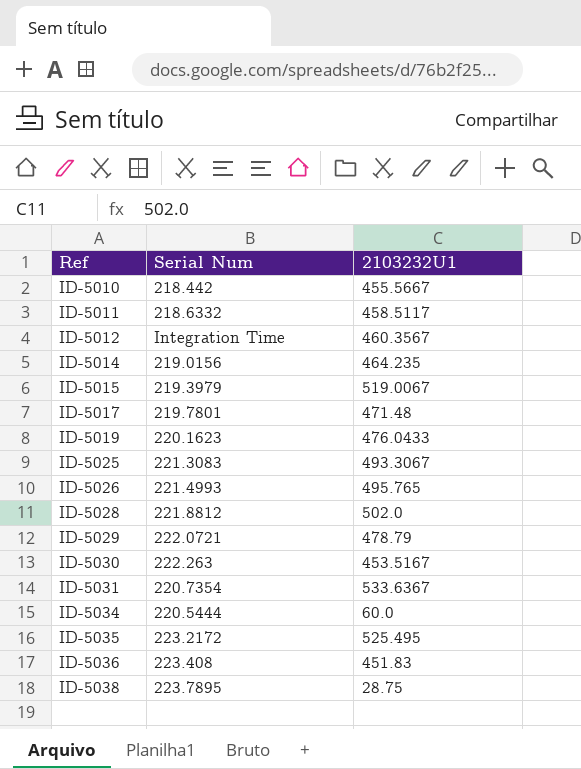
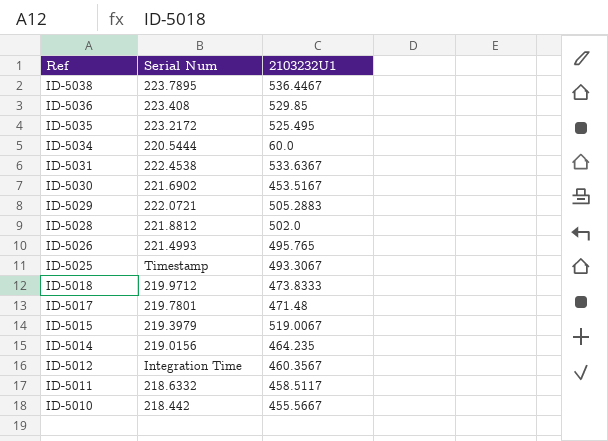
row order: Ref ascending -> Ref descending
row ID-5019: 220.1623 | 476.0433 -> none
ID-5038 | 2103232U1: 28.75 -> 536.4467
ID-5036 | 2103232U1: 451.83 -> 529.85
ID-5031 | Serial Num: 220.7354 -> 222.4538
ID-5030 | Serial Num: 222.263 -> 221.6902
ID-5029 | 2103232U1: 478.79 -> 505.2883
ID-5025 | Serial Num: 221.3083 -> Timestamp
row ID-5018: none -> 219.9712 | 473.8333

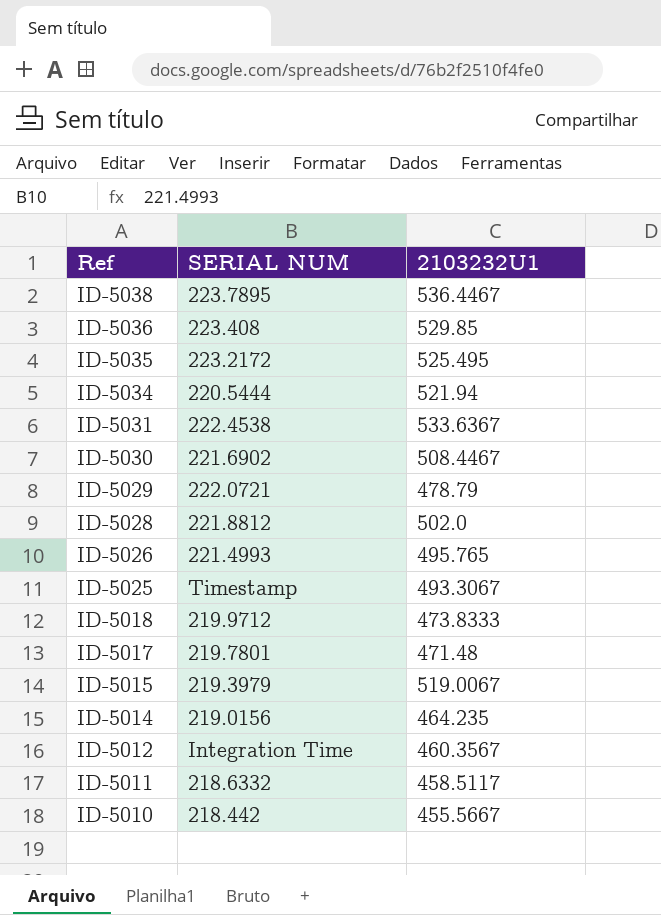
column name: Serial Num -> SERIAL NUM
ID-5034 | 2103232U1: 60.0 -> 521.94
ID-5030 | 2103232U1: 453.5167 -> 508.4467
ID-5029 | 2103232U1: 505.2883 -> 478.79

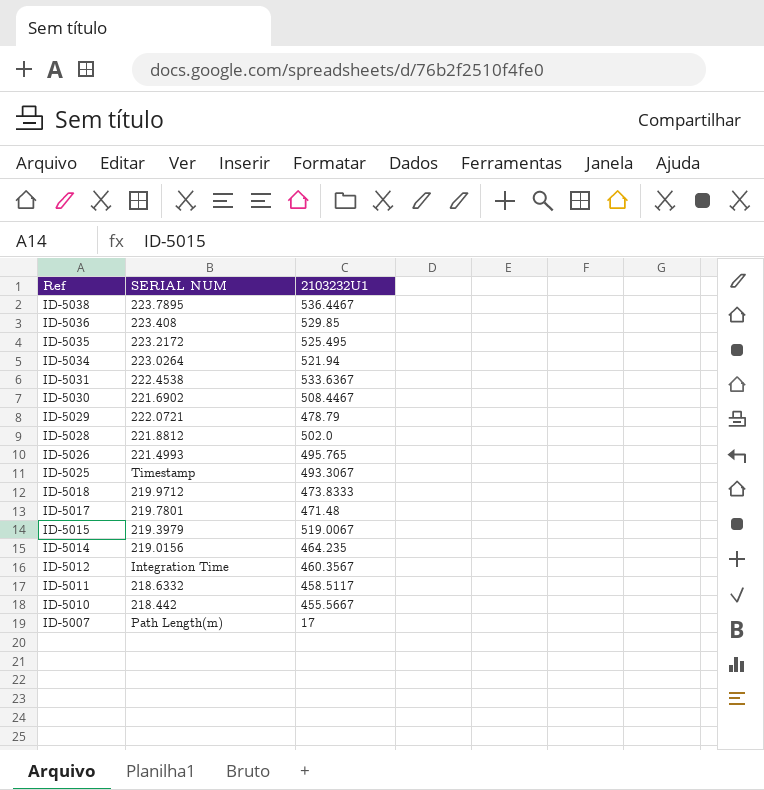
ID-5034 | SERIAL NUM: 220.5444 -> 223.0264
row ID-5007: none -> Path Length(m) | 17

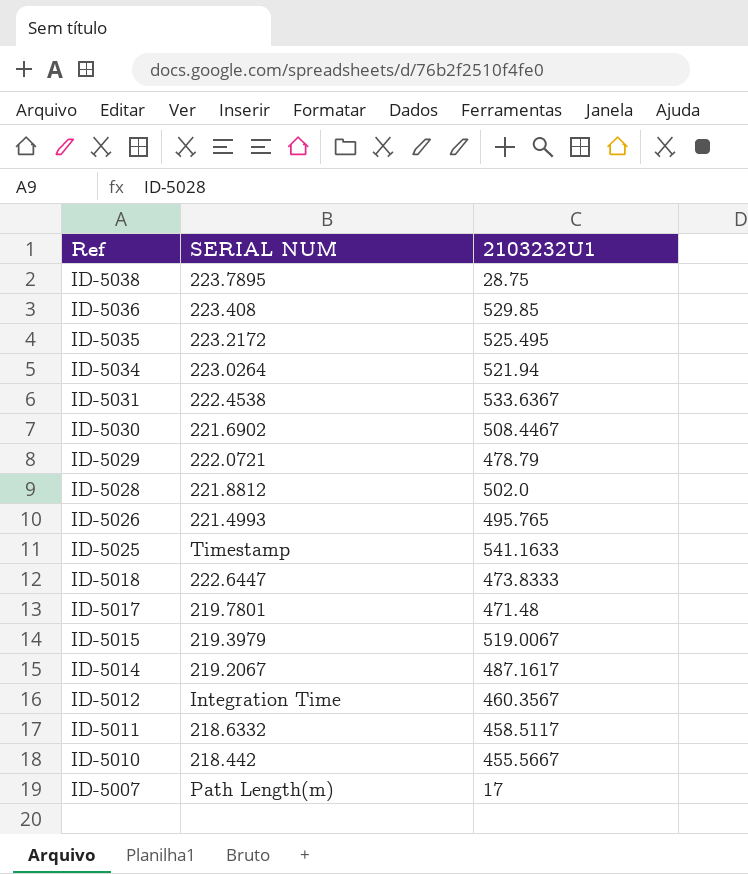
ID-5038 | 2103232U1: 536.4467 -> 28.75
ID-5025 | 2103232U1: 493.3067 -> 541.1633
ID-5018 | SERIAL NUM: 219.9712 -> 222.6447
ID-5014 | SERIAL NUM: 219.0156 -> 219.2067
ID-5014 | 2103232U1: 464.235 -> 487.1617

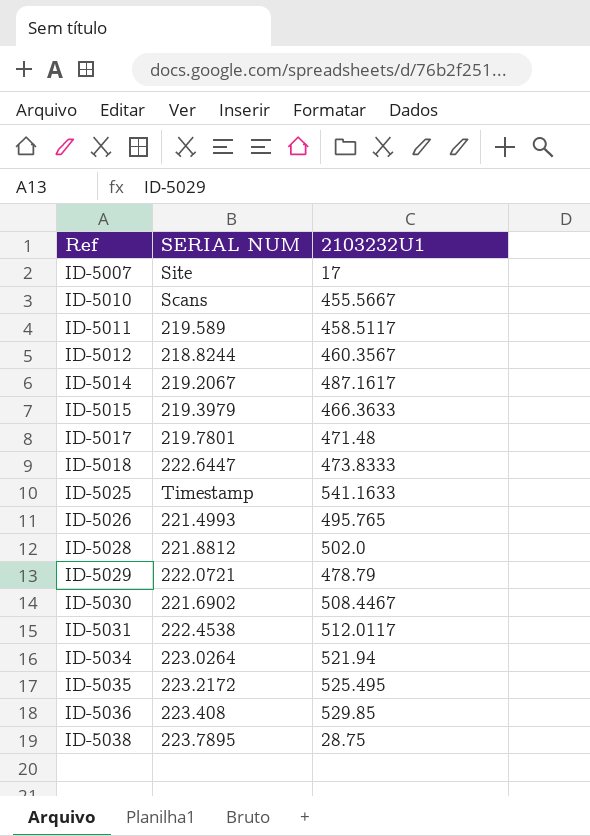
row order: Ref descending -> Ref ascending
ID-5007 | SERIAL NUM: Path Length(m) -> Site
ID-5010 | SERIAL NUM: 218.442 -> Scans
ID-5011 | SERIAL NUM: 218.6332 -> 219.589
ID-5012 | SERIAL NUM: Integration Time -> 218.8244
ID-5015 | 2103232U1: 519.0067 -> 466.3633
ID-5031 | 2103232U1: 533.6367 -> 512.0117

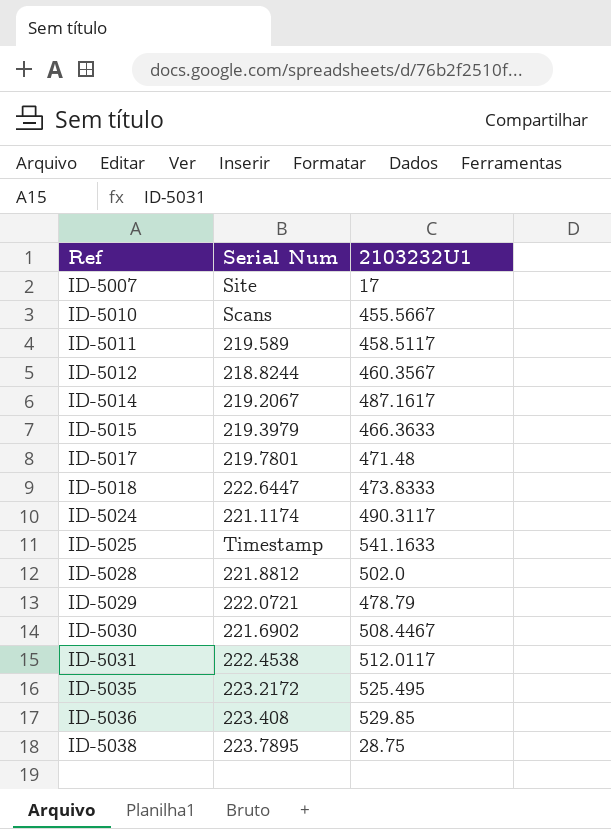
column name: SERIAL NUM -> Serial Num
row ID-5026: 221.4993 | 495.765 -> none
row ID-5034: 223.0264 | 521.94 -> none
row ID-5024: none -> 221.1174 | 490.3117

